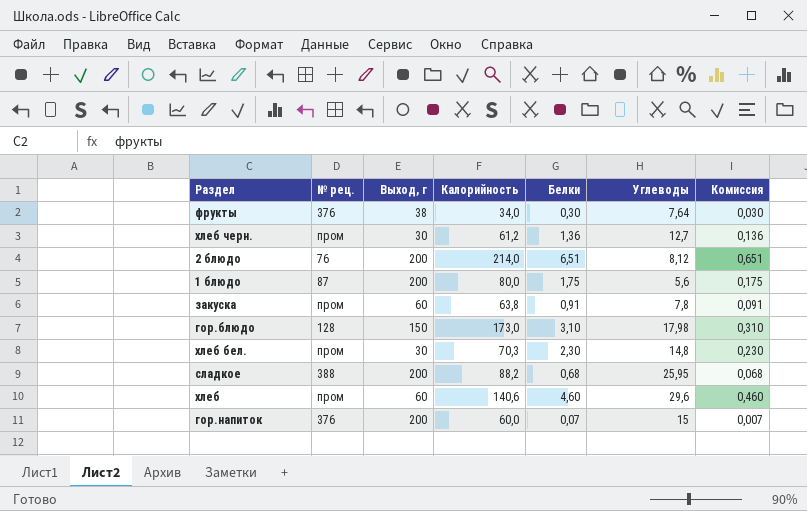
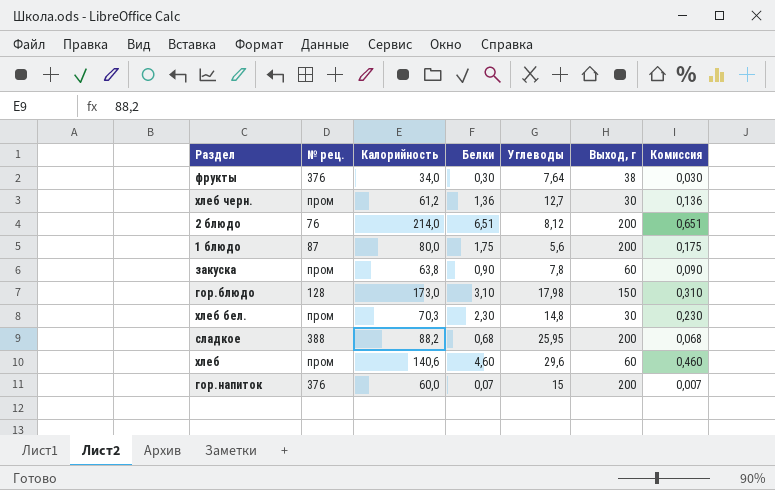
column Выход, г | position: 3 -> 6
закуска | Белки: 0,91 -> 0,90
закуска | Комиссия: 0,091 -> 0,090

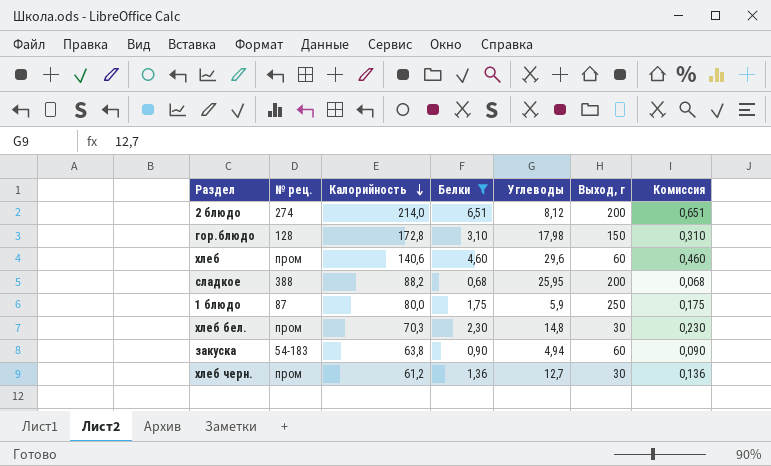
filter: none -> Белки >= 0,68
row order: none -> Калорийность descending
2 блюдо | № рец.: 76 -> 274
гор.блюдо | Калорийность: 173,0 -> 172,8
1 блюдо | Углеводы: 5,6 -> 5,9
1 блюдо | Выход, г: 200 -> 250
закуска | № рец.: пром -> 54-183
закуска | Углеводы: 7,8 -> 4,94

